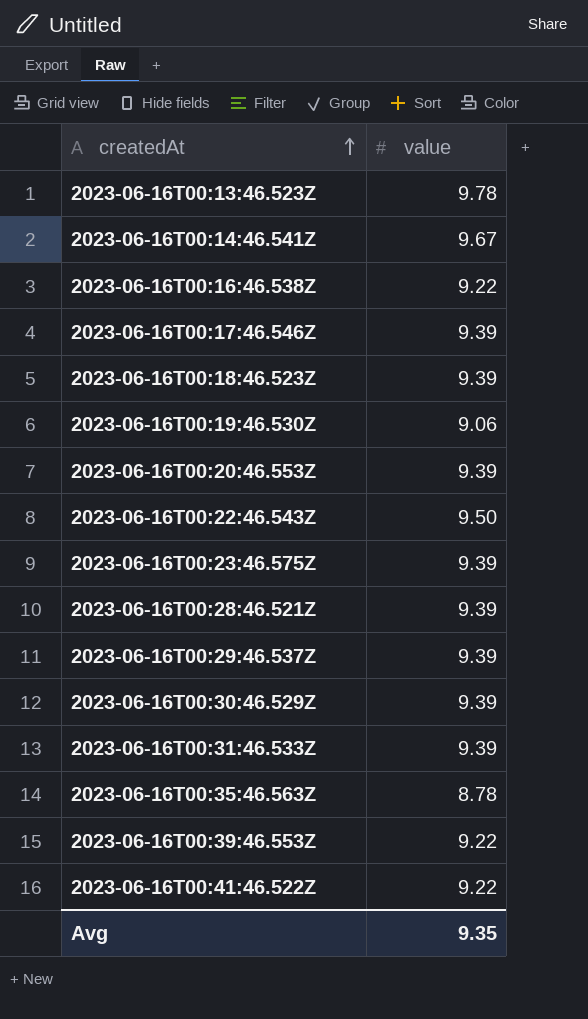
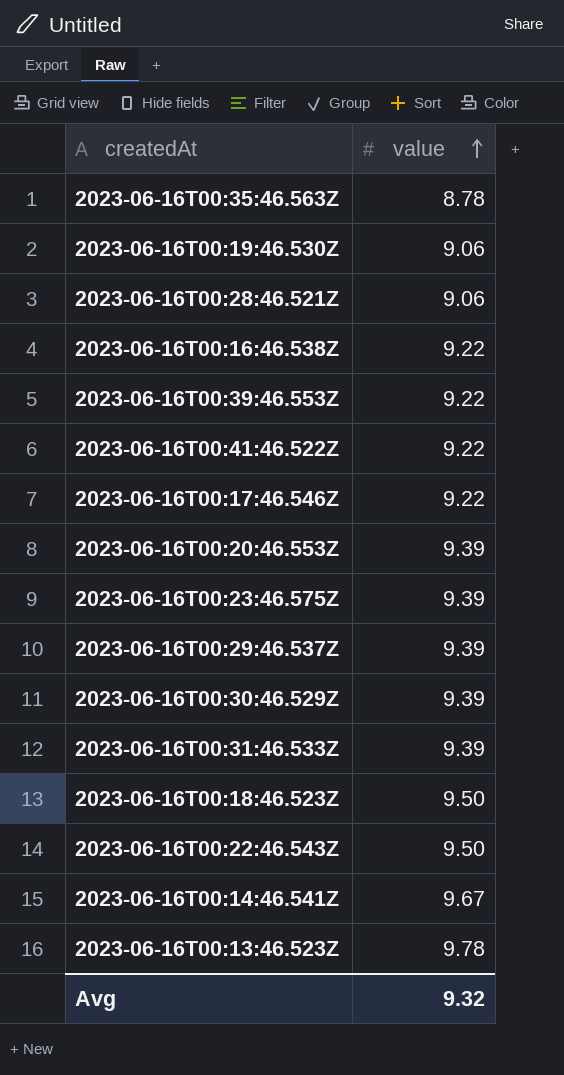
row order: createdAt ascending -> value ascending
2023-06-16T00:28:46.521Z | value: 9.39 -> 9.06
2023-06-16T00:17:46.546Z | value: 9.39 -> 9.22
2023-06-16T00:18:46.523Z | value: 9.39 -> 9.50
Avg | value: 9.35 -> 9.32

